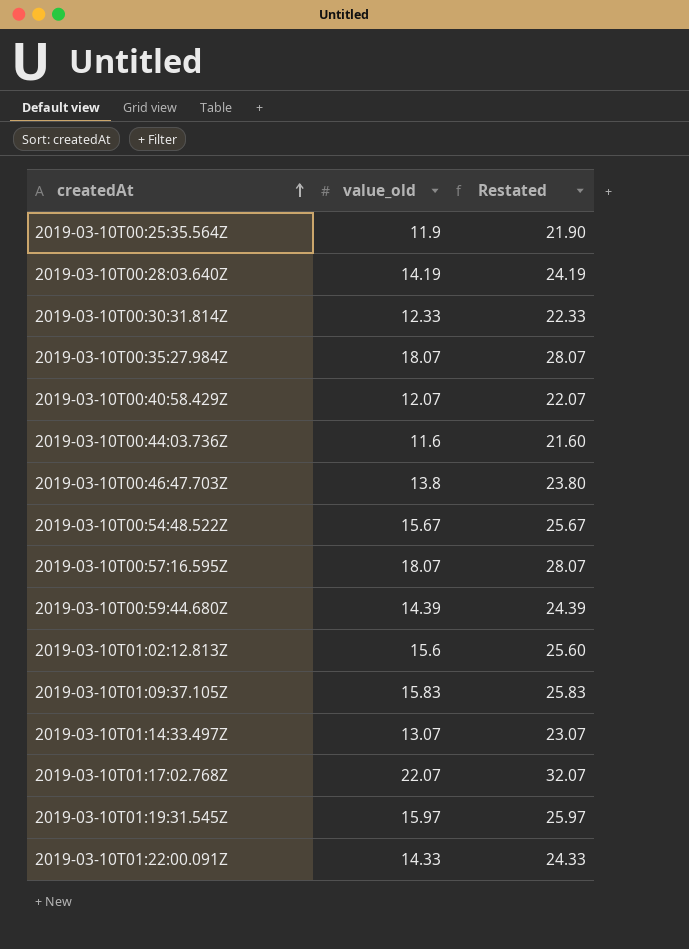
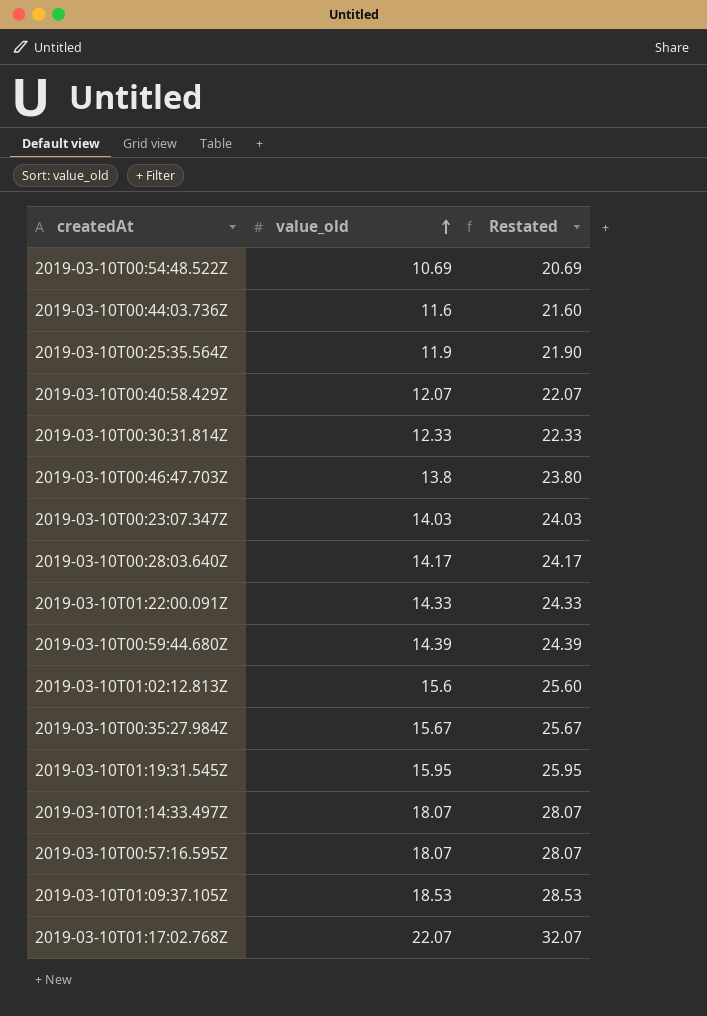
row order: createdAt ascending -> value_old ascending
2019-03-10T00:54:48.522Z | value_old: 15.67 -> 10.69
2019-03-10T00:54:48.522Z | Restated: 25.67 -> 20.69
row 2019-03-10T00:23:07.347Z: none -> 14.03 | 24.03
2019-03-10T00:28:03.640Z | value_old: 14.19 -> 14.17
2019-03-10T00:28:03.640Z | Restated: 24.19 -> 24.17
2019-03-10T00:35:27.984Z | value_old: 18.07 -> 15.67
2019-03-10T00:35:27.984Z | Restated: 28.07 -> 25.67
2019-03-10T01:19:31.545Z | value_old: 15.97 -> 15.95
2019-03-10T01:19:31.545Z | Restated: 25.97 -> 25.95
2019-03-10T01:14:33.497Z | value_old: 13.07 -> 18.07
2019-03-10T01:14:33.497Z | Restated: 23.07 -> 28.07
2019-03-10T01:09:37.105Z | value_old: 15.83 -> 18.53
2019-03-10T01:09:37.105Z | Restated: 25.83 -> 28.53

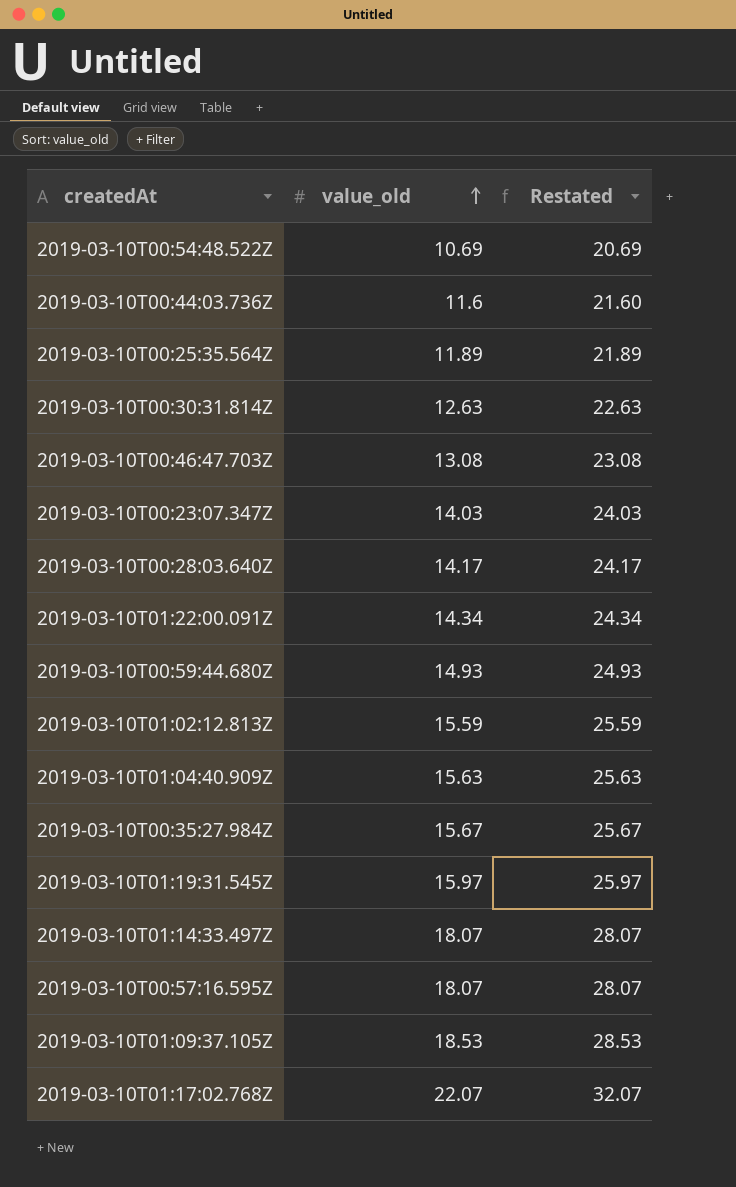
row 2019-03-10T00:40:58.429Z: 12.07 | 22.07 -> none
2019-03-10T00:25:35.564Z | value_old: 11.9 -> 11.89
2019-03-10T00:25:35.564Z | Restated: 21.90 -> 21.89
2019-03-10T00:30:31.814Z | value_old: 12.33 -> 12.63
2019-03-10T00:30:31.814Z | Restated: 22.33 -> 22.63
2019-03-10T00:46:47.703Z | value_old: 13.8 -> 13.08
2019-03-10T00:46:47.703Z | Restated: 23.80 -> 23.08
2019-03-10T01:22:00.091Z | value_old: 14.33 -> 14.34
2019-03-10T01:22:00.091Z | Restated: 24.33 -> 24.34
2019-03-10T00:59:44.680Z | value_old: 14.39 -> 14.93
2019-03-10T00:59:44.680Z | Restated: 24.39 -> 24.93
2019-03-10T01:02:12.813Z | value_old: 15.6 -> 15.59
2019-03-10T01:02:12.813Z | Restated: 25.60 -> 25.59
row 2019-03-10T01:04:40.909Z: none -> 15.63 | 25.63
2019-03-10T01:19:31.545Z | value_old: 15.95 -> 15.97
2019-03-10T01:19:31.545Z | Restated: 25.95 -> 25.97

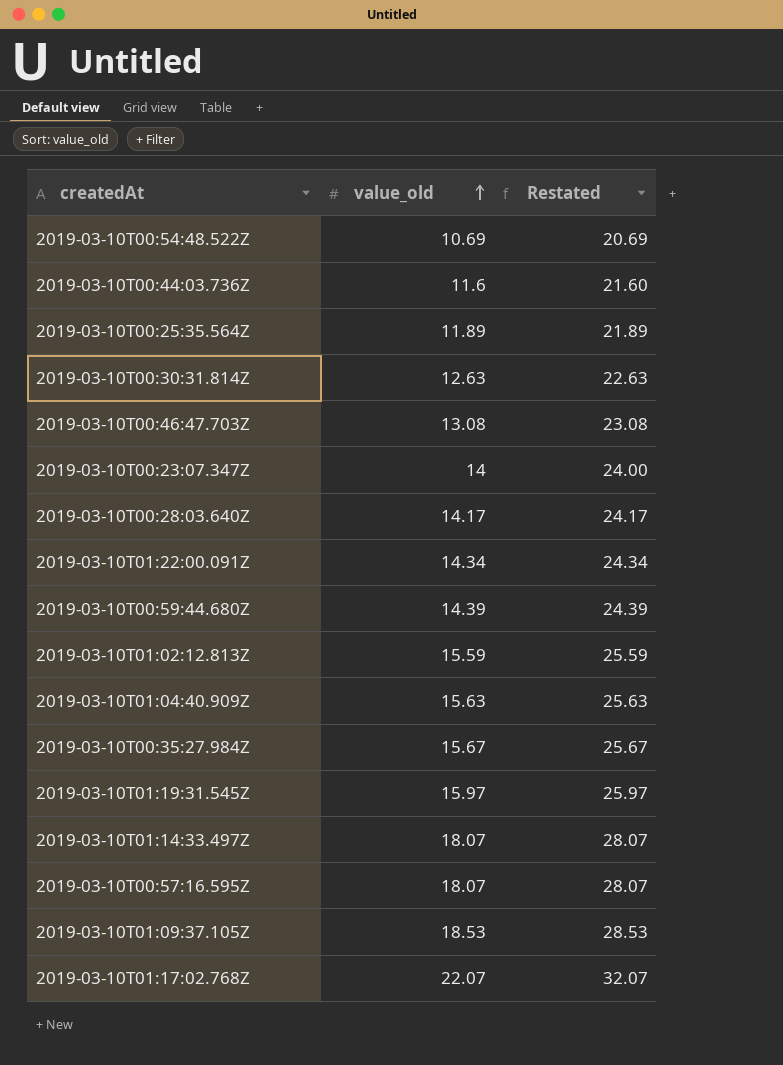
2019-03-10T00:23:07.347Z | value_old: 14.03 -> 14
2019-03-10T00:23:07.347Z | Restated: 24.03 -> 24.00
2019-03-10T00:59:44.680Z | value_old: 14.93 -> 14.39
2019-03-10T00:59:44.680Z | Restated: 24.93 -> 24.39

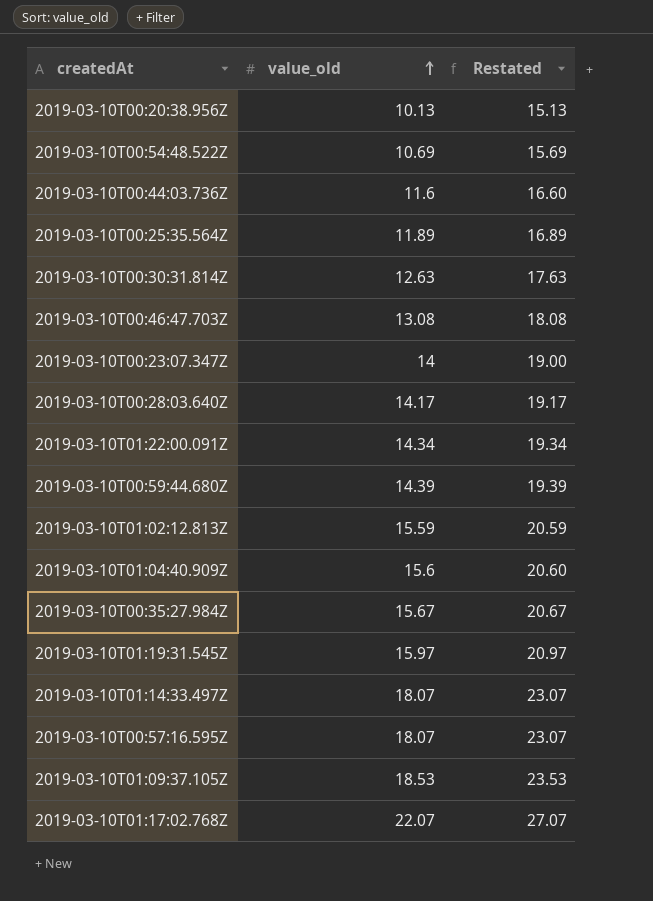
column Restated | formula: [value_old] + 10 -> [value_old] + 5
row 2019-03-10T00:20:38.956Z: none -> 10.13 | 15.13
2019-03-10T01:04:40.909Z | value_old: 15.63 -> 15.6

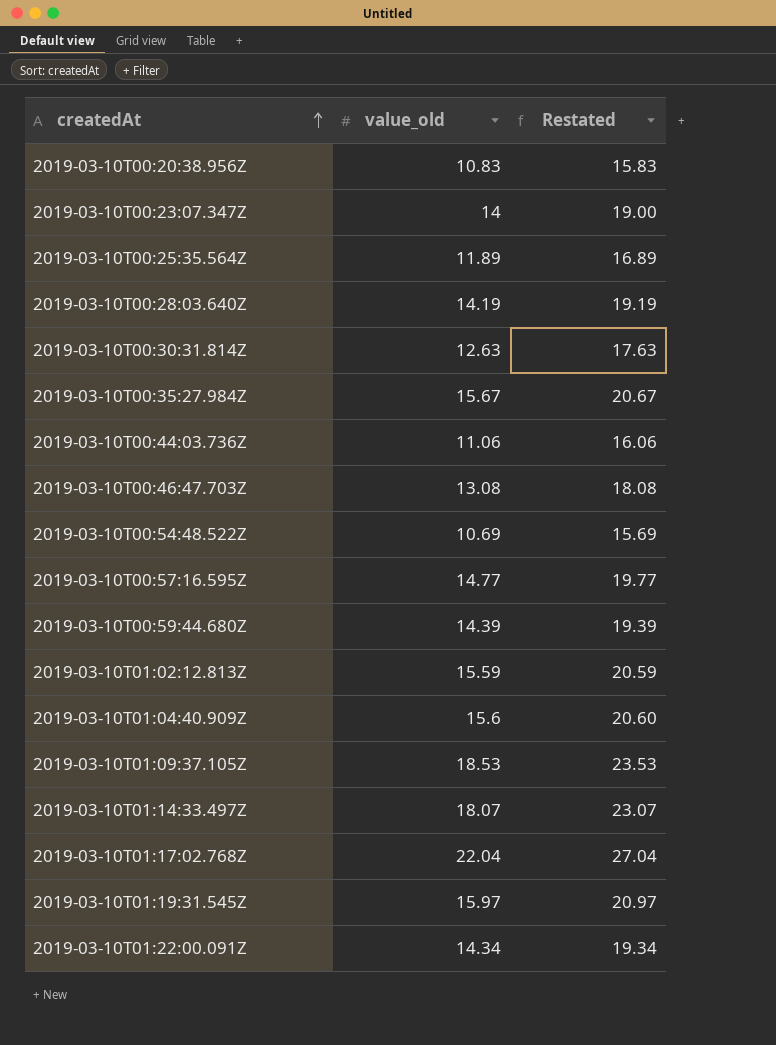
row order: value_old ascending -> createdAt ascending
2019-03-10T00:20:38.956Z | value_old: 10.13 -> 10.83
2019-03-10T00:20:38.956Z | Restated: 15.13 -> 15.83
2019-03-10T00:28:03.640Z | value_old: 14.17 -> 14.19
2019-03-10T00:28:03.640Z | Restated: 19.17 -> 19.19
2019-03-10T00:44:03.736Z | value_old: 11.6 -> 11.06
2019-03-10T00:44:03.736Z | Restated: 16.60 -> 16.06
2019-03-10T00:57:16.595Z | value_old: 18.07 -> 14.77
2019-03-10T00:57:16.595Z | Restated: 23.07 -> 19.77
2019-03-10T01:17:02.768Z | value_old: 22.07 -> 22.04
2019-03-10T01:17:02.768Z | Restated: 27.07 -> 27.04

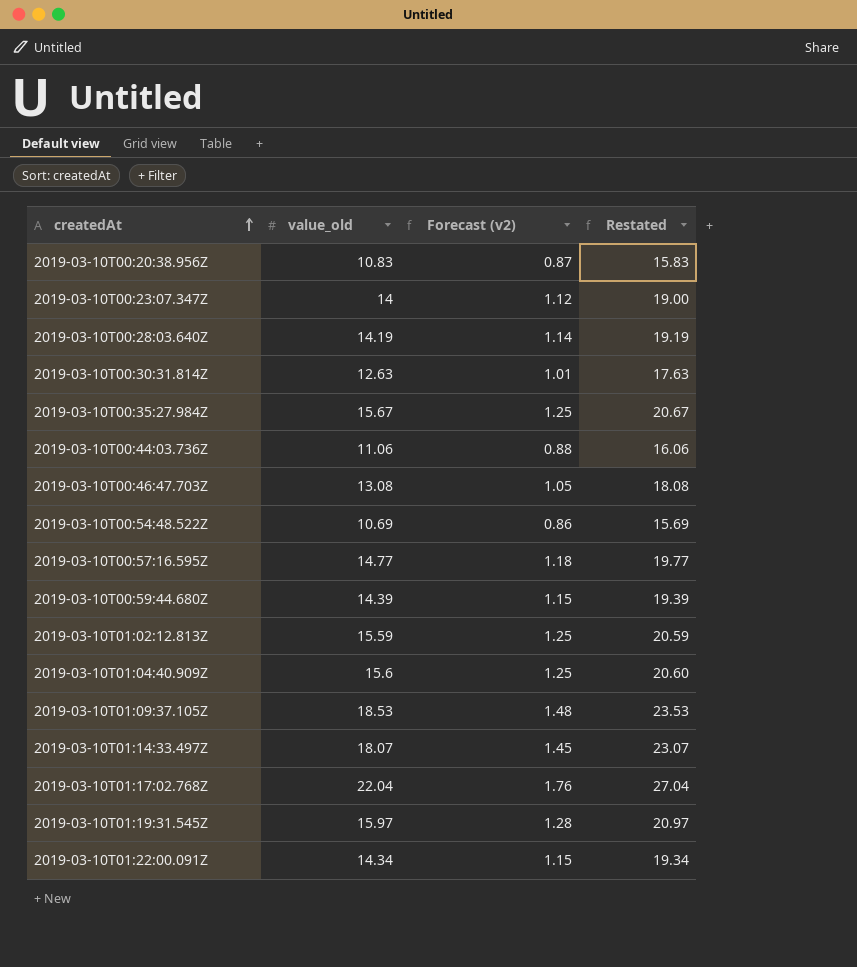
column Forecast (v2) | formula: none -> [value_old] * 0.08
row 2019-03-10T00:25:35.564Z: 11.89 | 16.89 -> none

